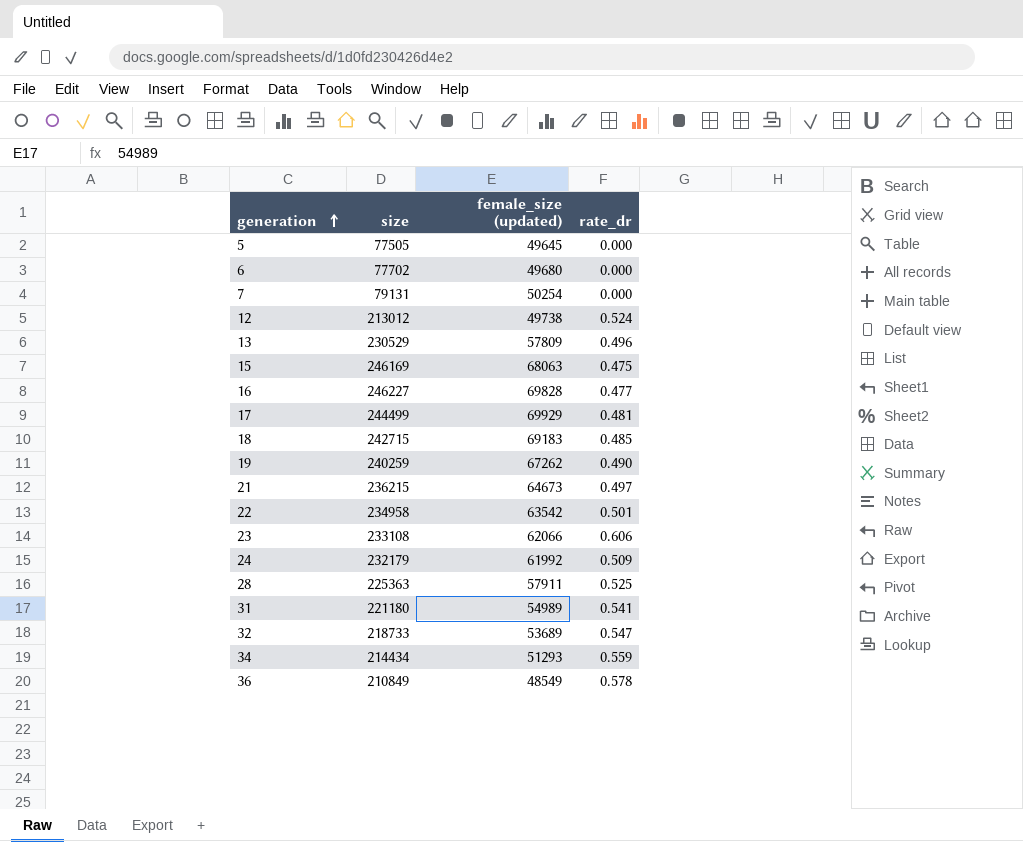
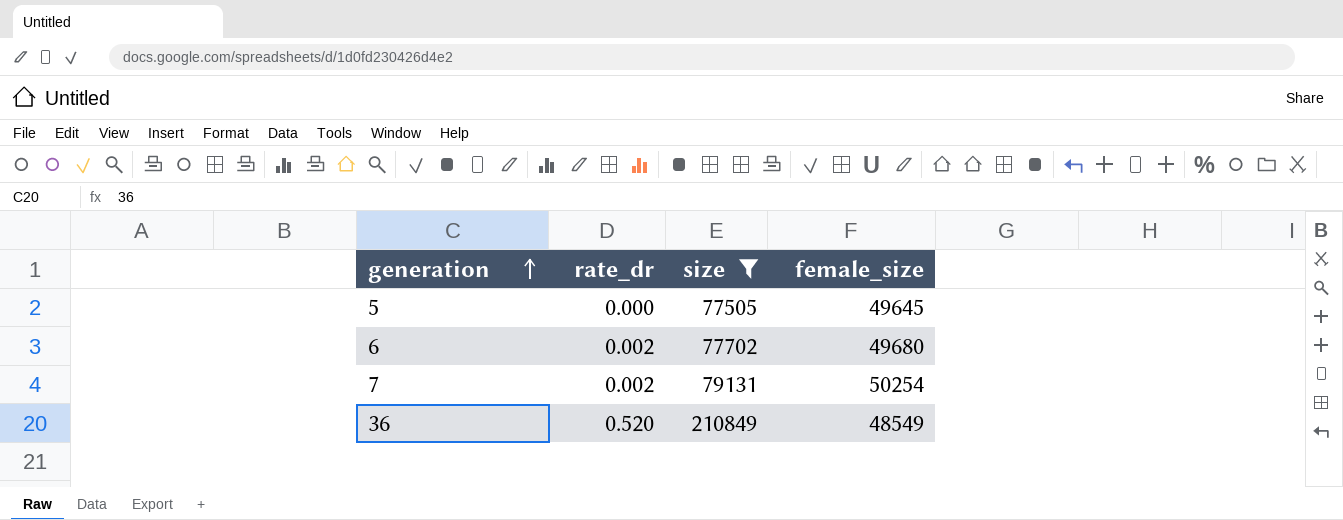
filter: none -> size <= 210849
column rate_dr | position: 4 -> 2
column name: female_size (updated) -> female_size
6 | rate_dr: 0.000 -> 0.002
7 | rate_dr: 0.000 -> 0.002
36 | rate_dr: 0.578 -> 0.520

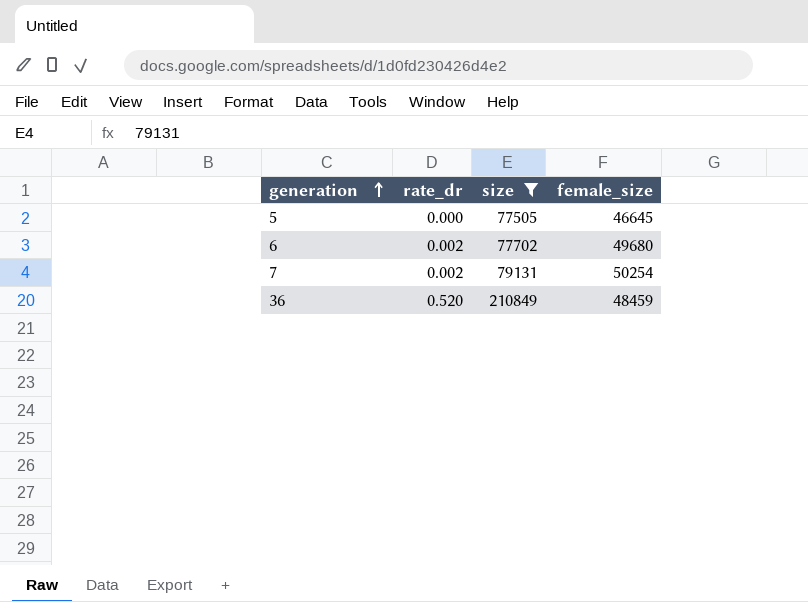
5 | female_size: 49645 -> 46645
36 | female_size: 48549 -> 48459

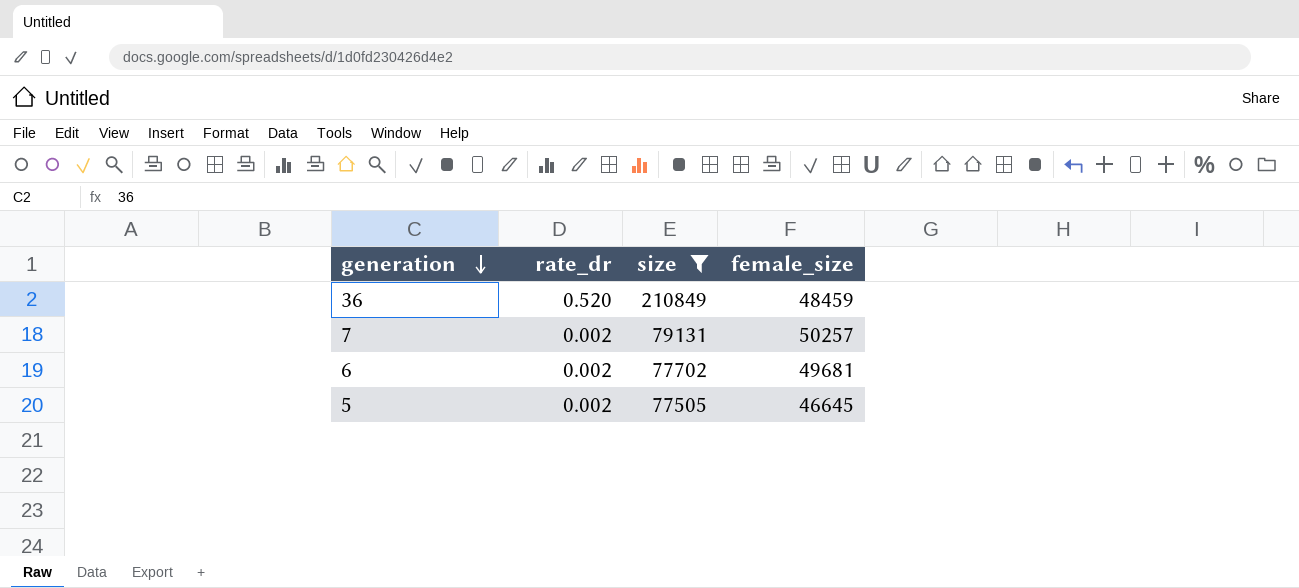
row order: generation ascending -> generation descending
7 | female_size: 50254 -> 50257
6 | female_size: 49680 -> 49681
5 | rate_dr: 0.000 -> 0.002

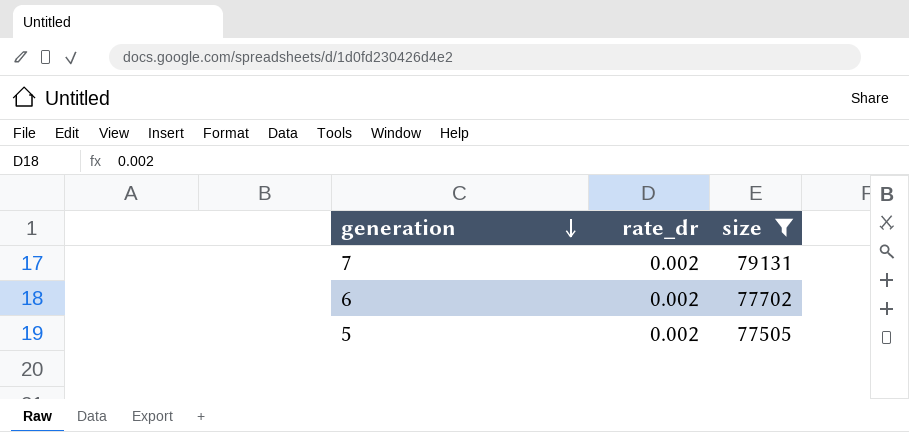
column female_size | position: 4 -> none
row 36: 0.520 | 210849 | 48459 -> none

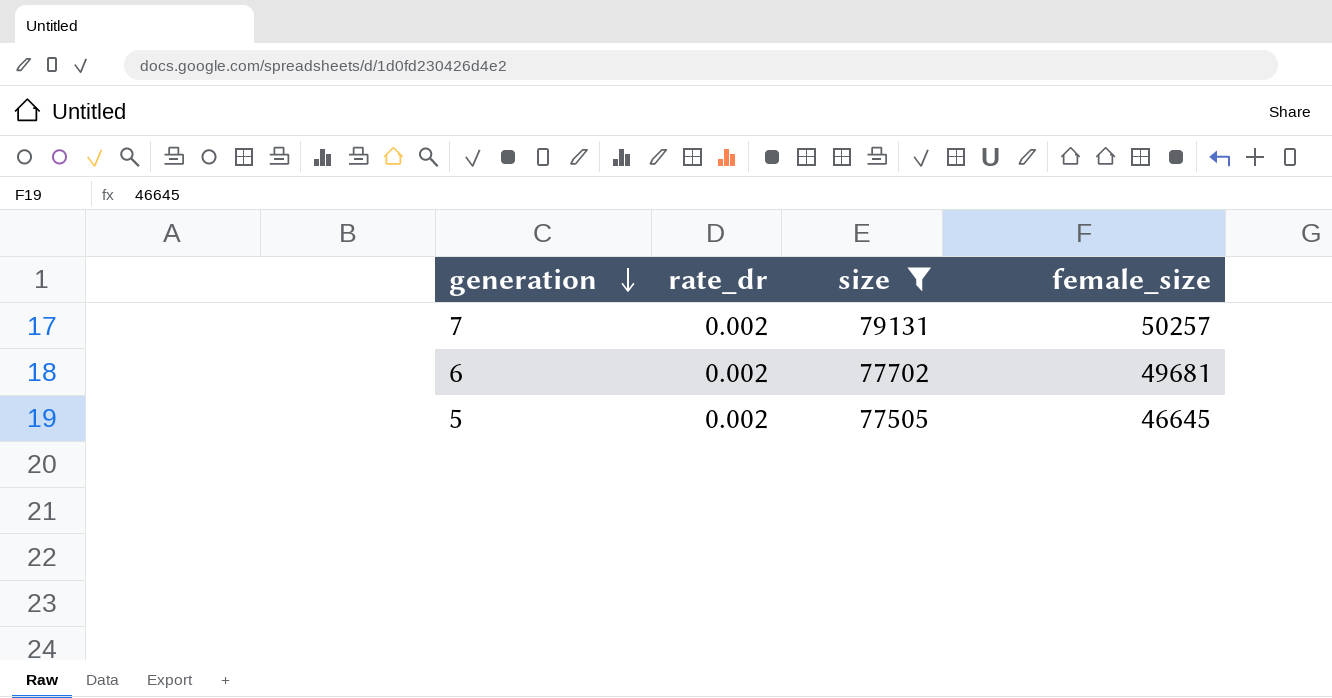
column female_size | position: none -> 4

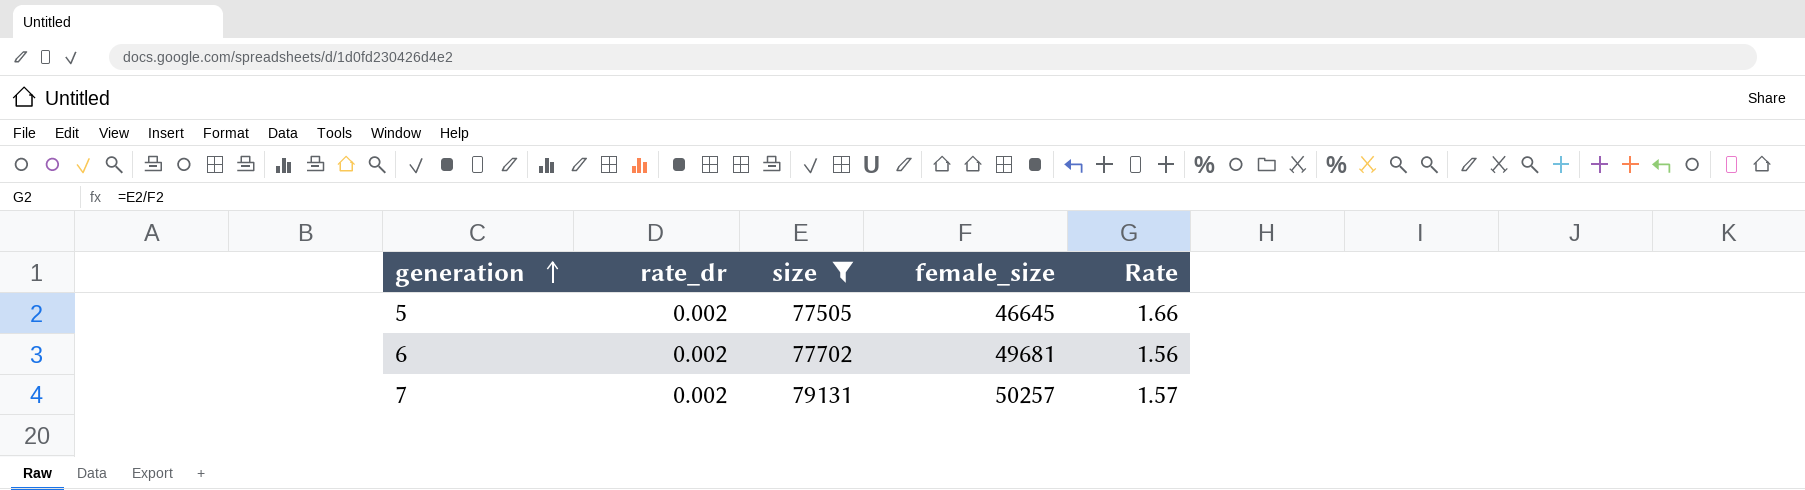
row order: generation descending -> generation ascending
column Rate | formula: none -> [size] / [female_size]

